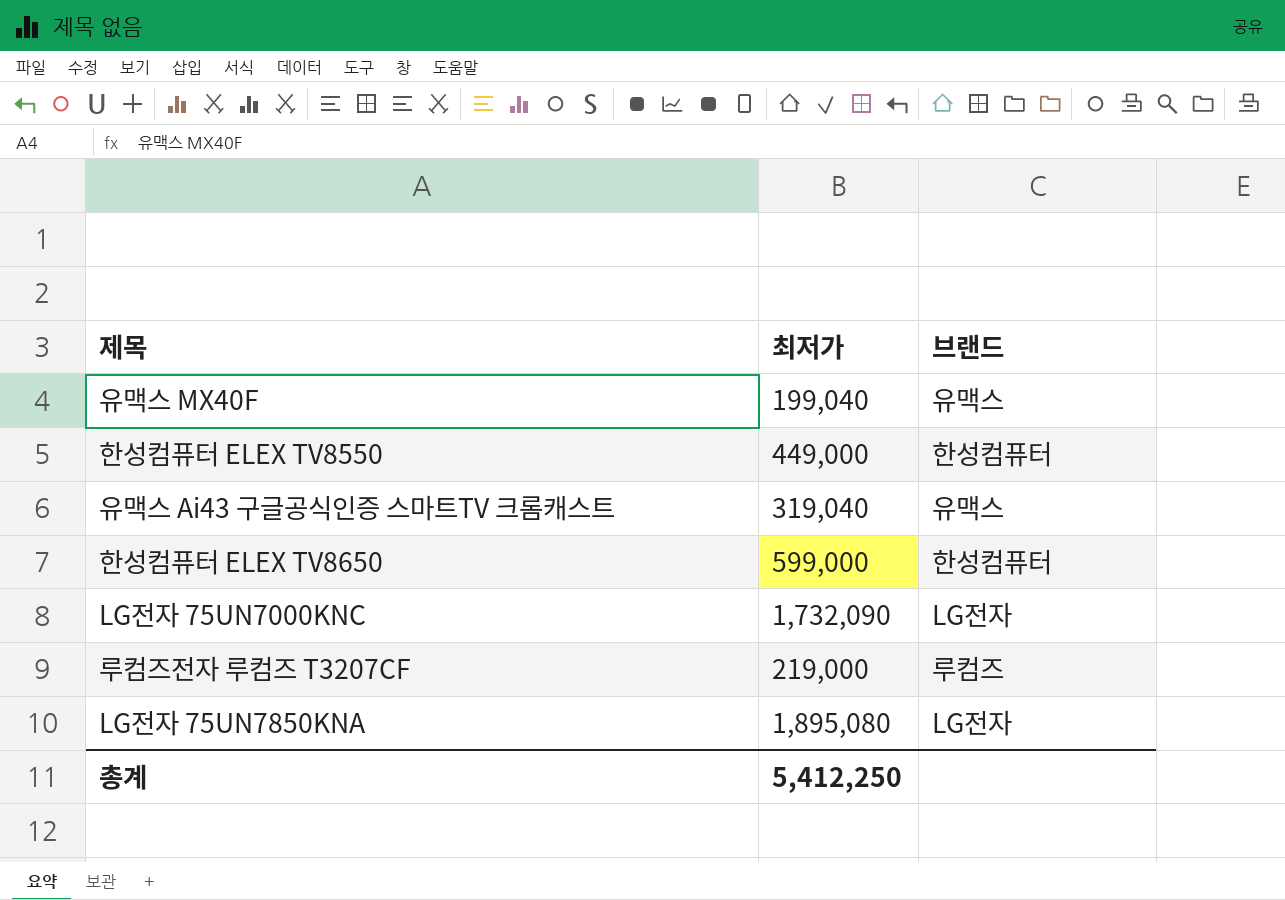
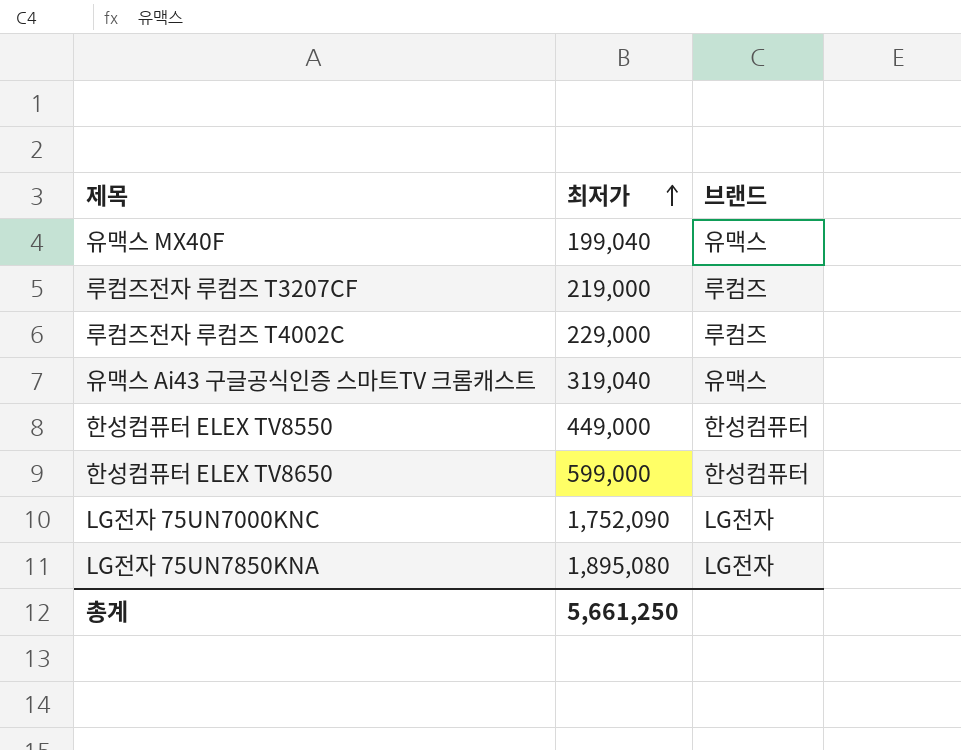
row order: none -> 최저가 ascending
row 루컴즈전자 루컴즈 T4002C: none -> 229,000 | 루컴즈
LG전자 75UN7000KNC | 최저가: 1,732,090 -> 1,752,090
총계 | 최저가: 5,412,250 -> 5,661,250

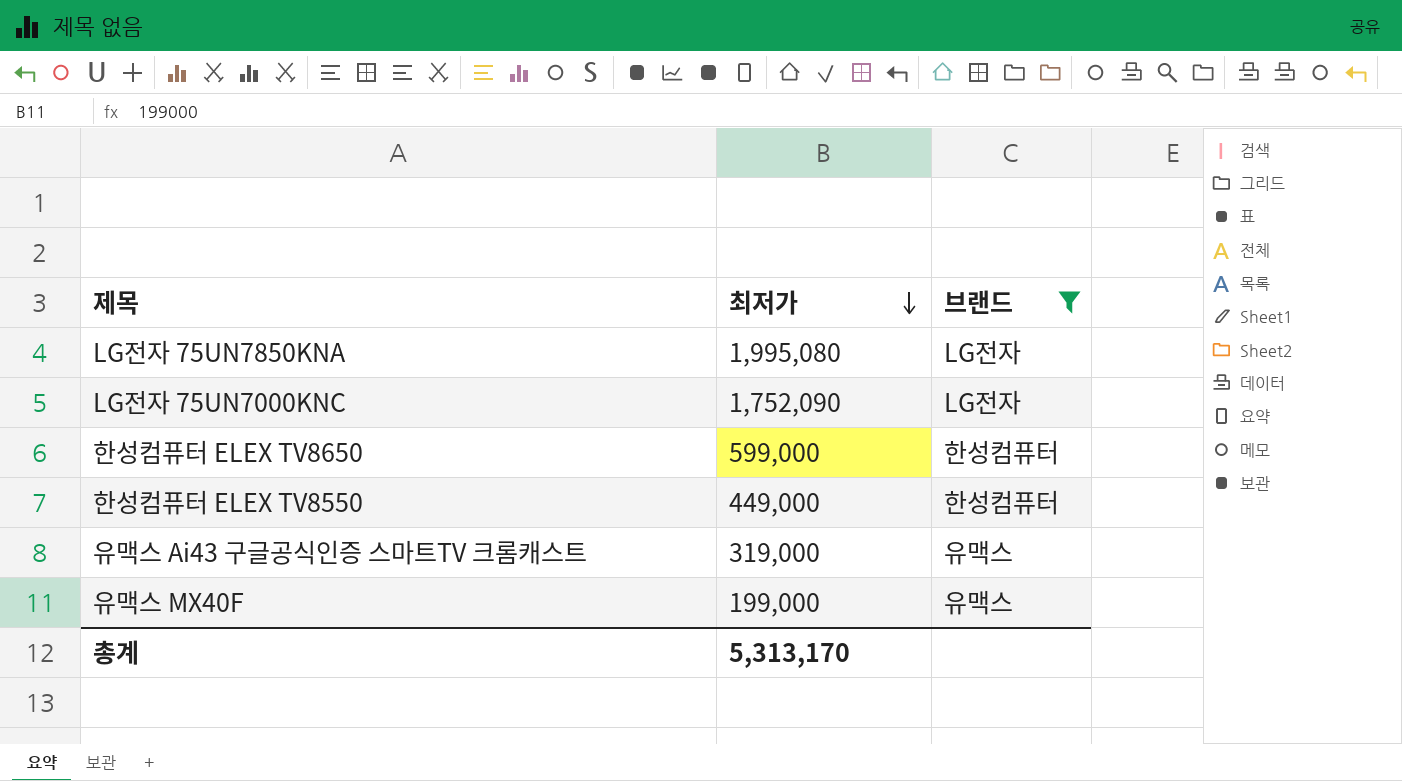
filter: none -> 브랜드 != 루컴즈
row order: 최저가 ascending -> 최저가 descending
LG전자 75UN7850KNA | 최저가: 1,895,080 -> 1,995,080
유맥스 Ai43 구글공식인증 스마트TV 크롬캐스트 | 최저가: 319,040 -> 319,000
유맥스 MX40F | 최저가: 199,040 -> 199,000
총계 | 최저가: 5,661,250 -> 5,313,170

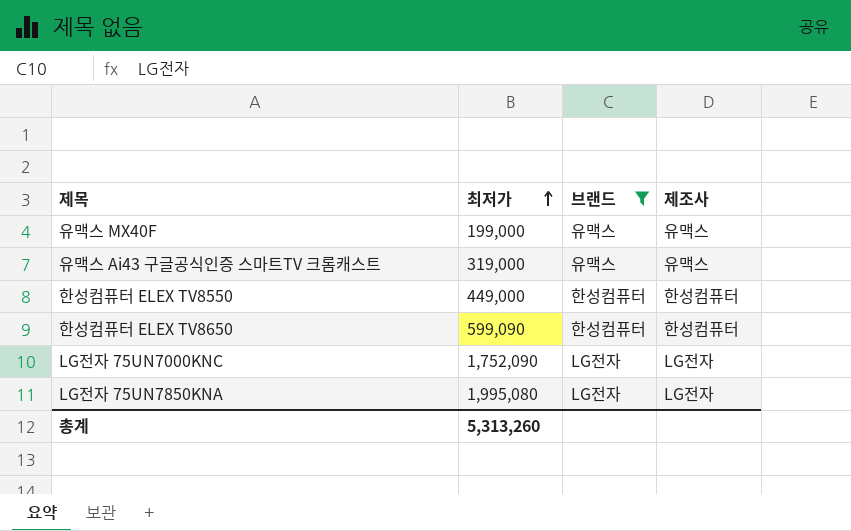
row order: 최저가 descending -> 최저가 ascending
column 제조사 | position: none -> 4
한성컴퓨터 ELEX TV8650 | 최저가: 599,000 -> 599,090
총계 | 최저가: 5,313,170 -> 5,313,260

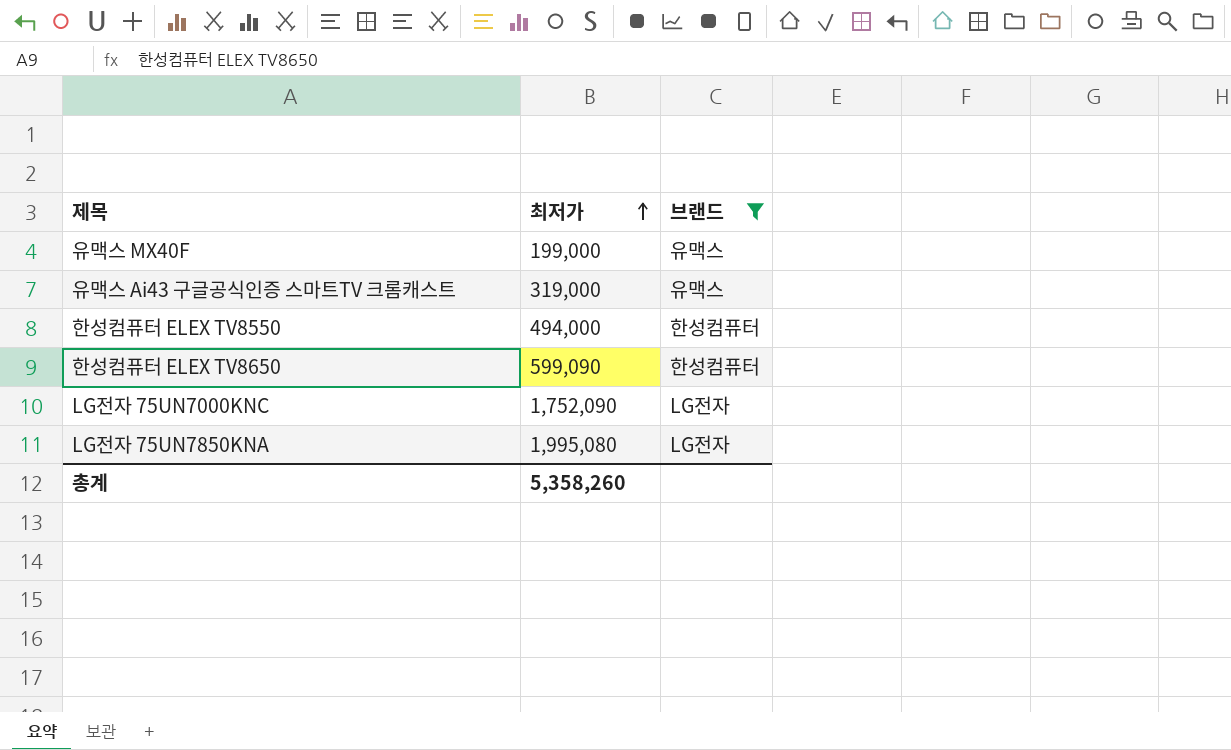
column 제조사 | position: 4 -> none
한성컴퓨터 ELEX TV8550 | 최저가: 449,000 -> 494,000
총계 | 최저가: 5,313,260 -> 5,358,260

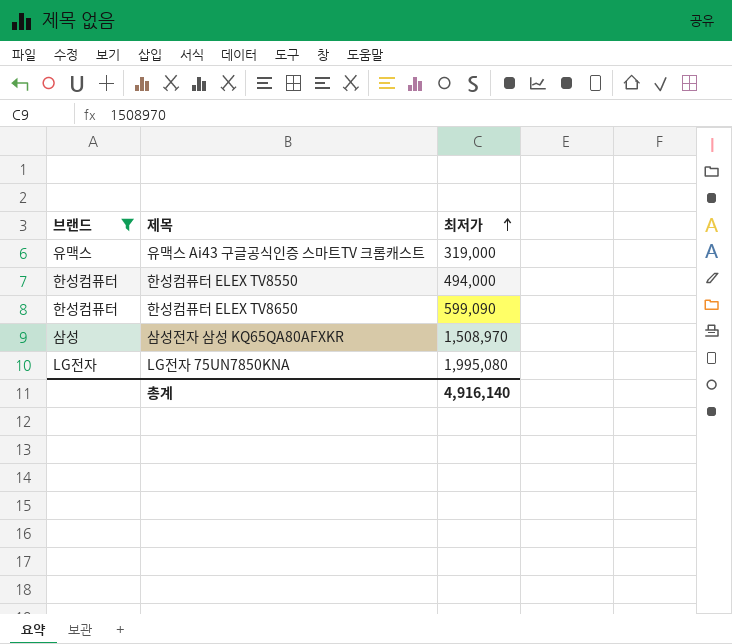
column 브랜드 | position: 3 -> 1
row 유맥스 MX40F: 199,000 | 유맥스 -> none
row LG전자 75UN7000KNC: 1,752,090 | LG전자 -> none
row 삼성전자 삼성 KQ65QA80AFXKR: none -> 삼성 | 1,508,970
총계 | 최저가: 5,358,260 -> 4,916,140

